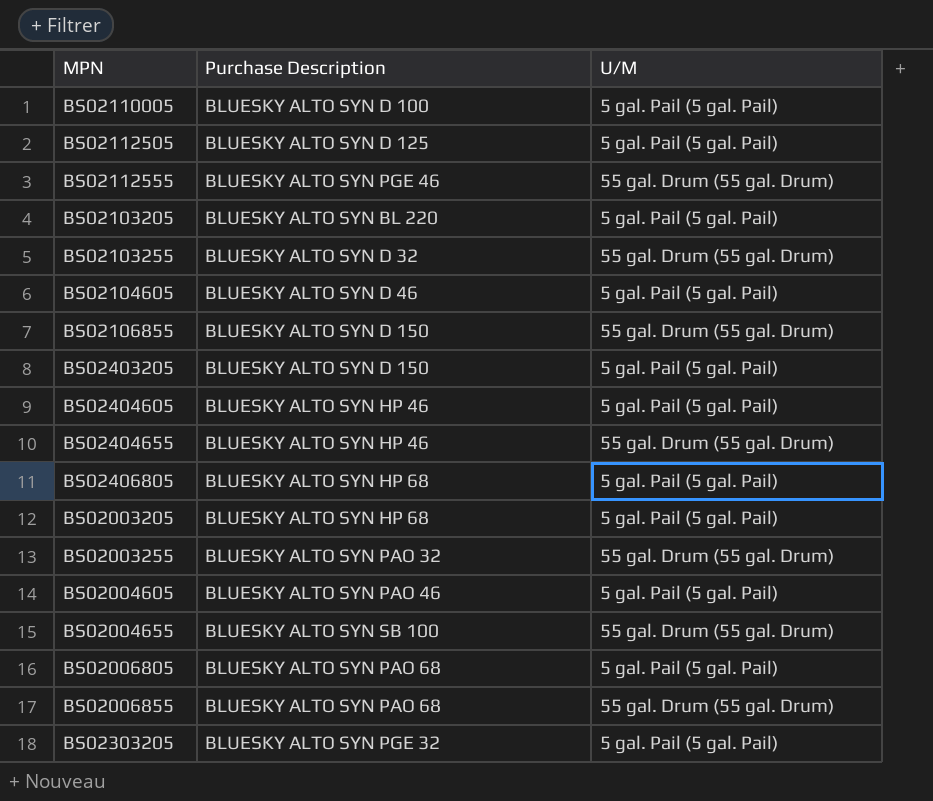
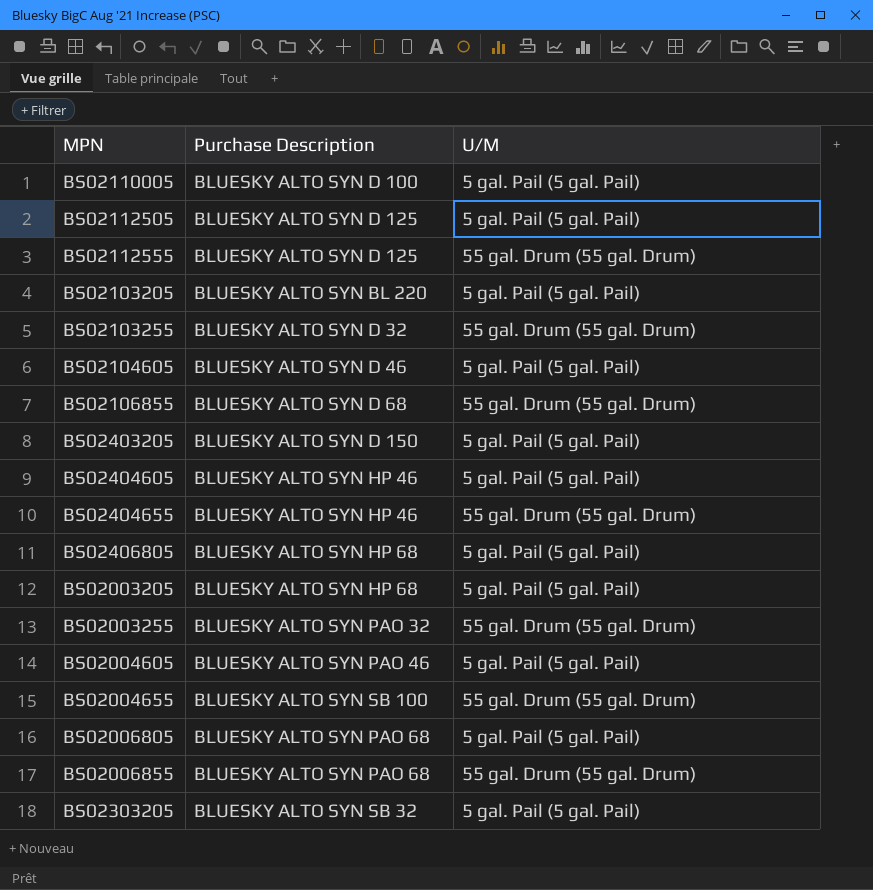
BS02112555 | Purchase Description: BLUESKY ALTO SYN PGE 46 -> BLUESKY ALTO SYN D 125
BS02106855 | Purchase Description: BLUESKY ALTO SYN D 150 -> BLUESKY ALTO SYN D 68
BS02303205 | Purchase Description: BLUESKY ALTO SYN PGE 32 -> BLUESKY ALTO SYN SB 32

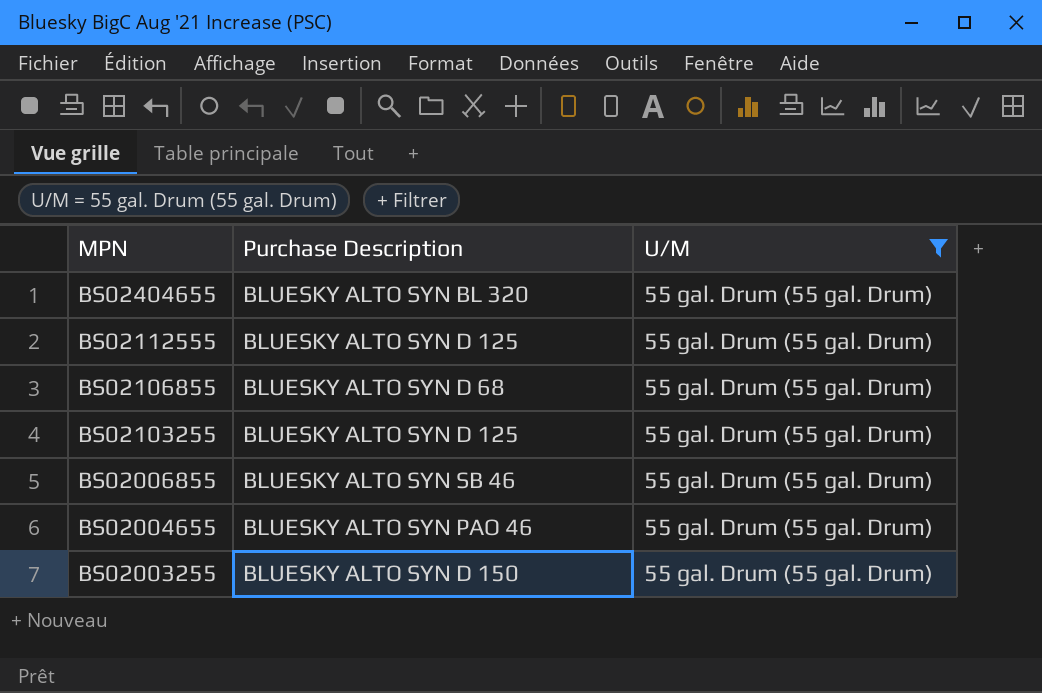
filter: none -> U/M = 55 gal. Drum (55 gal. Drum)
row order: none -> MPN descending
BS02404655 | Purchase Description: BLUESKY ALTO SYN HP 46 -> BLUESKY ALTO SYN BL 320
BS02103255 | Purchase Description: BLUESKY ALTO SYN D 32 -> BLUESKY ALTO SYN D 125
BS02006855 | Purchase Description: BLUESKY ALTO SYN PAO 68 -> BLUESKY ALTO SYN SB 46
BS02004655 | Purchase Description: BLUESKY ALTO SYN SB 100 -> BLUESKY ALTO SYN PAO 46
BS02003255 | Purchase Description: BLUESKY ALTO SYN PAO 32 -> BLUESKY ALTO SYN D 150

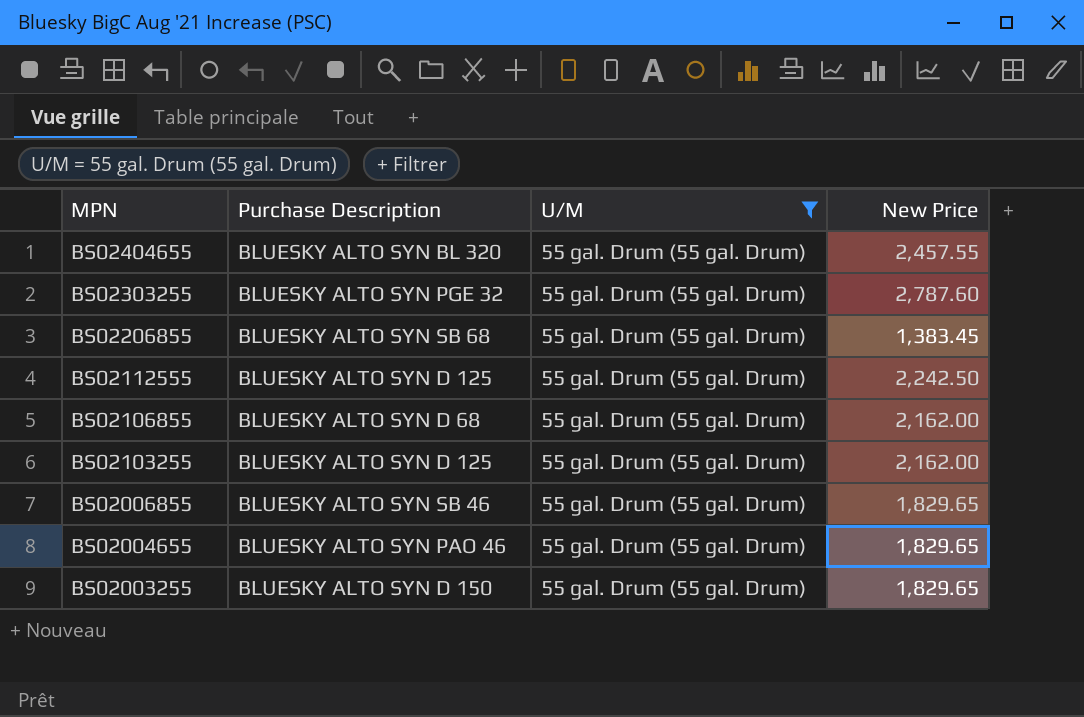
column New Price | position: none -> 4
row BS02303255: none -> BLUESKY ALTO SYN PGE 32 | 55 gal. Drum (55 gal. Drum) | 2,787.60
row BS02206855: none -> BLUESKY ALTO SYN SB 68 | 55 gal. Drum (55 gal. Drum) | 1,383.45

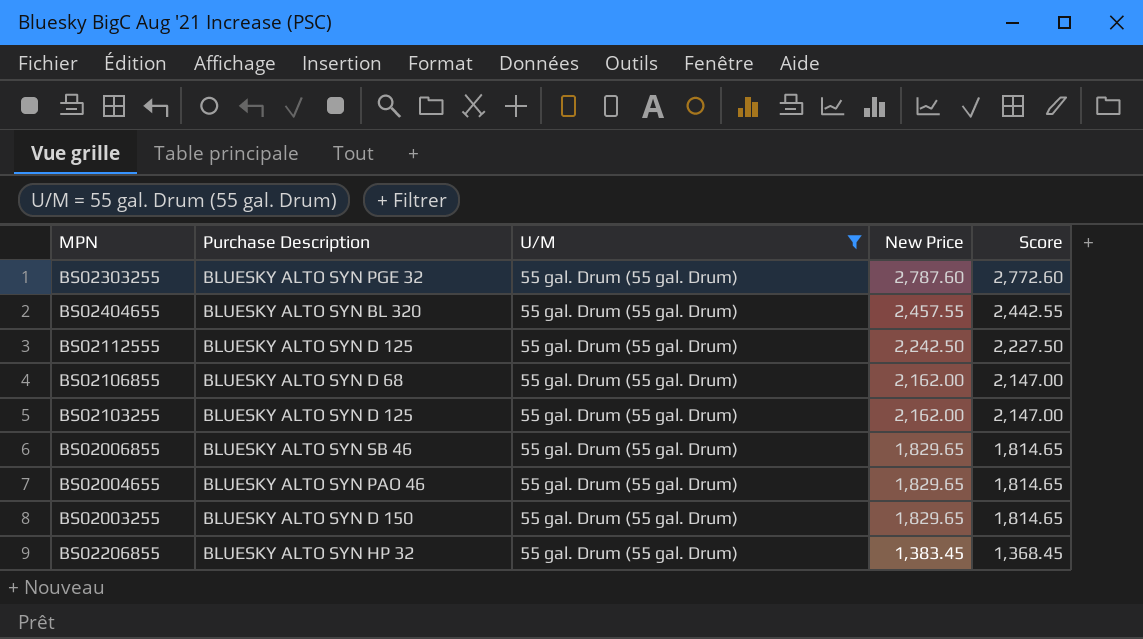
row order: MPN descending -> New Price descending
column Score | formula: none -> [New Price] - 15
BS02206855 | Purchase Description: BLUESKY ALTO SYN SB 68 -> BLUESKY ALTO SYN HP 32

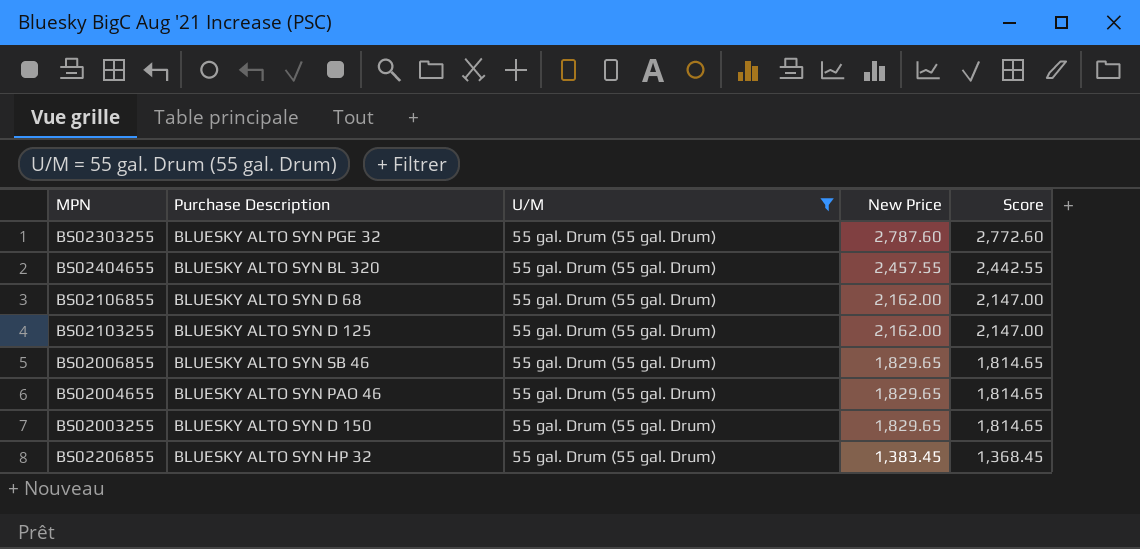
row BS02112555: BLUESKY ALTO SYN D 125 | 55 gal. Drum (55 gal. Drum) | 2,242.50 | 2,227.50 -> none

